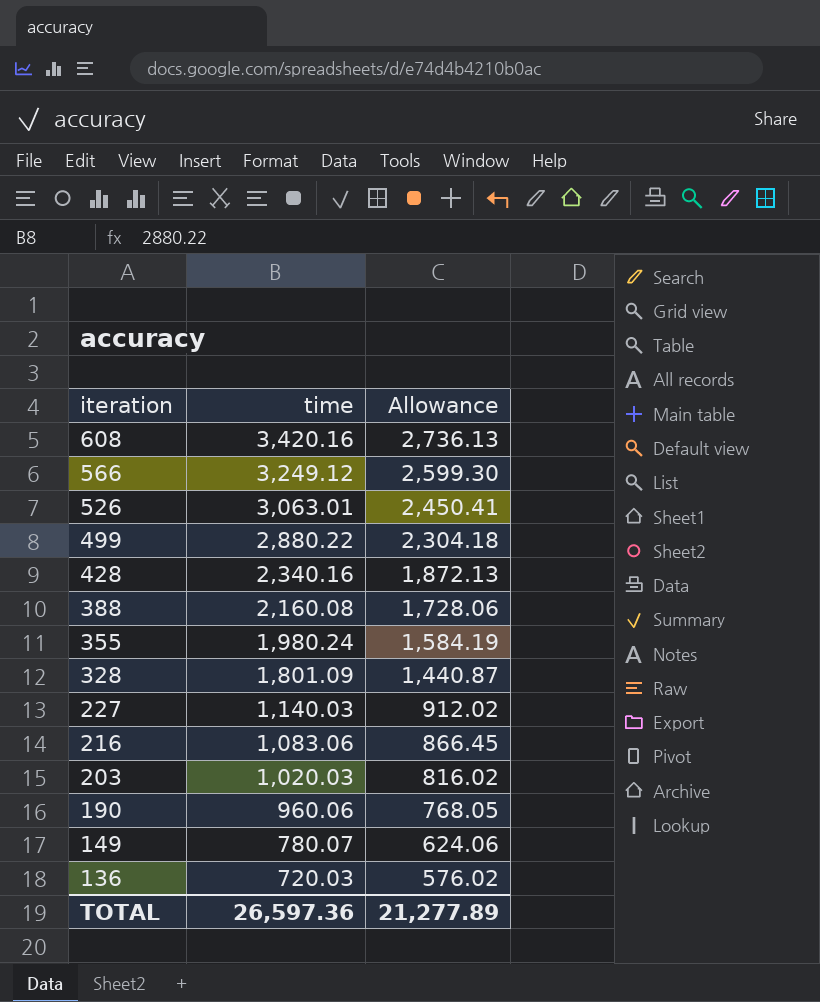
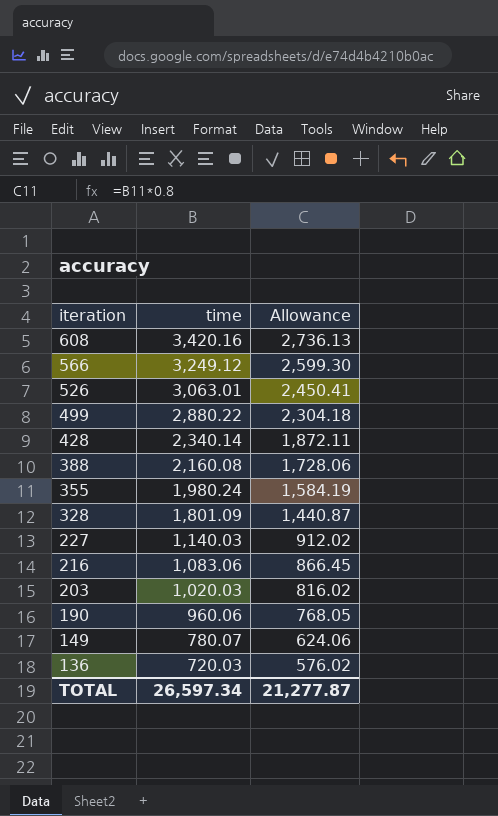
428 | time: 2,340.16 -> 2,340.14
428 | Allowance: 1,872.13 -> 1,872.11
TOTAL | time: 26,597.36 -> 26,597.34
TOTAL | Allowance: 21,277.89 -> 21,277.87

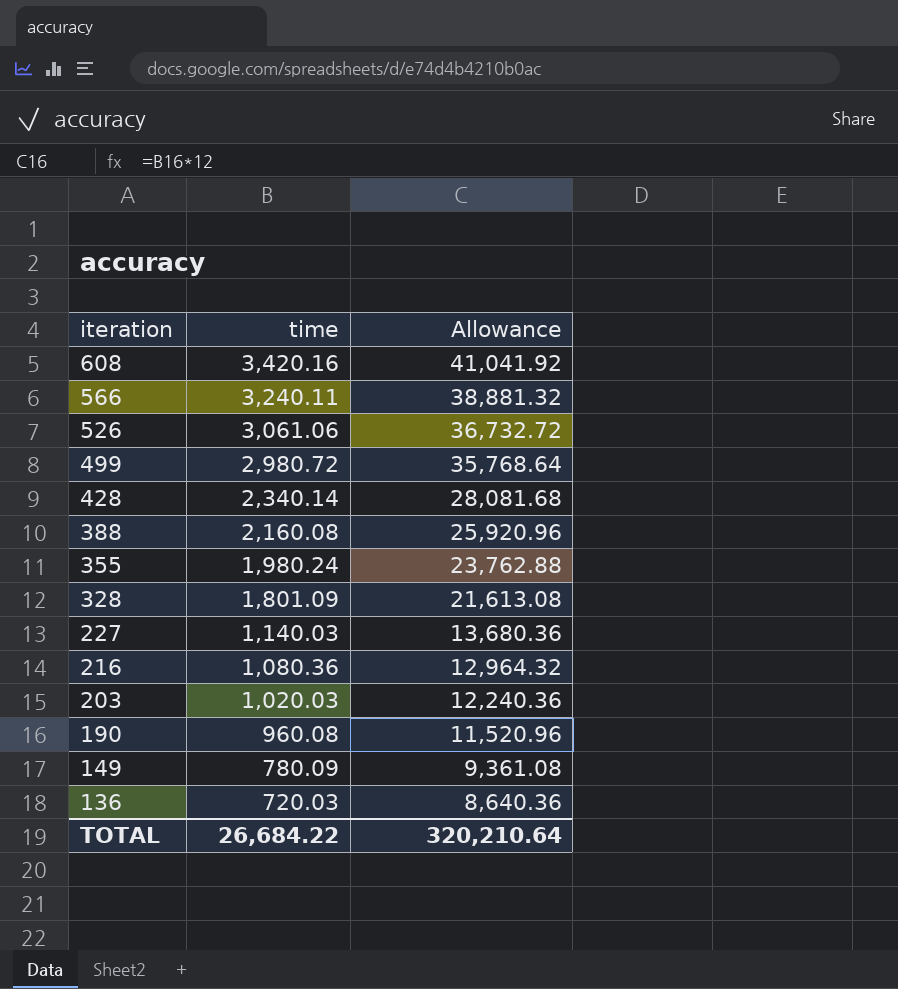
column Allowance | formula: [time] * 0.8 -> [time] * 12
566 | time: 3,249.12 -> 3,240.11
526 | time: 3,063.01 -> 3,061.06
499 | time: 2,880.22 -> 2,980.72
216 | time: 1,083.06 -> 1,080.36
190 | time: 960.06 -> 960.08
149 | time: 780.07 -> 780.09
TOTAL | time: 26,597.34 -> 26,684.22
TOTAL | Allowance: 21,277.87 -> 320,210.64

